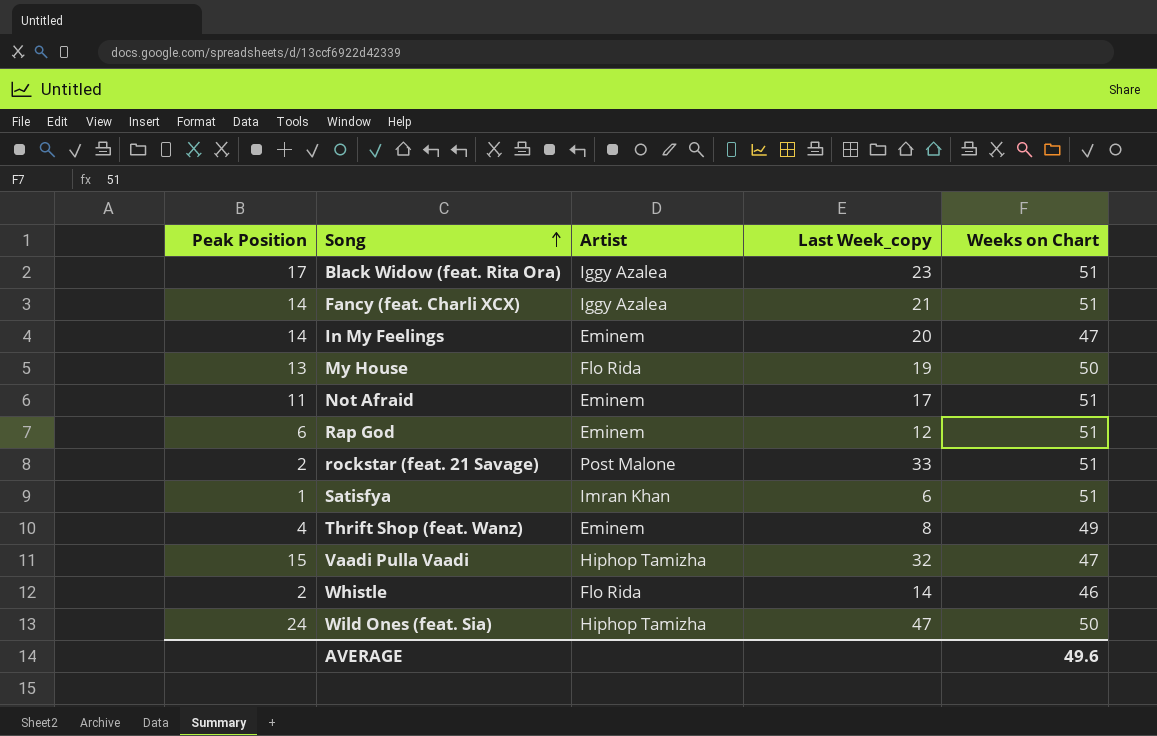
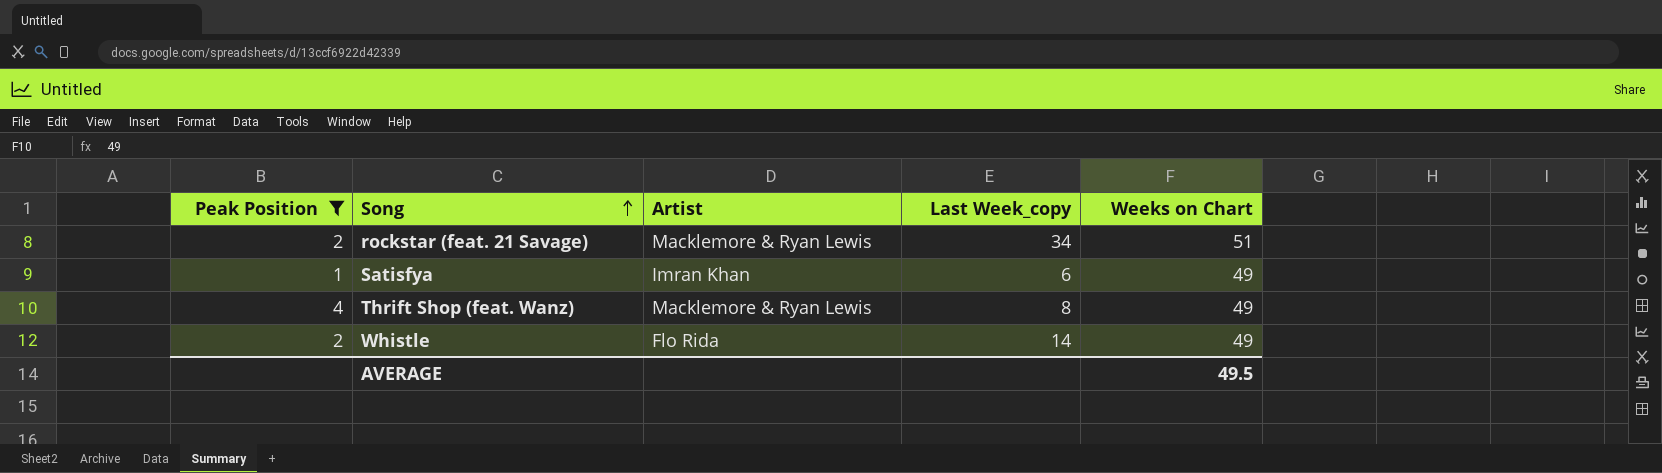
filter: none -> Peak Position <= 4
rockstar (feat. 21 Savage) | Artist: Post Malone -> Macklemore & Ryan Lewis
rockstar (feat. 21 Savage) | Last Week_copy: 33 -> 34
Satisfya | Weeks on Chart: 51 -> 49
Thrift Shop (feat. Wanz) | Artist: Eminem -> Macklemore & Ryan Lewis
Whistle | Weeks on Chart: 46 -> 49
AVERAGE | Weeks on Chart: 49.6 -> 49.5

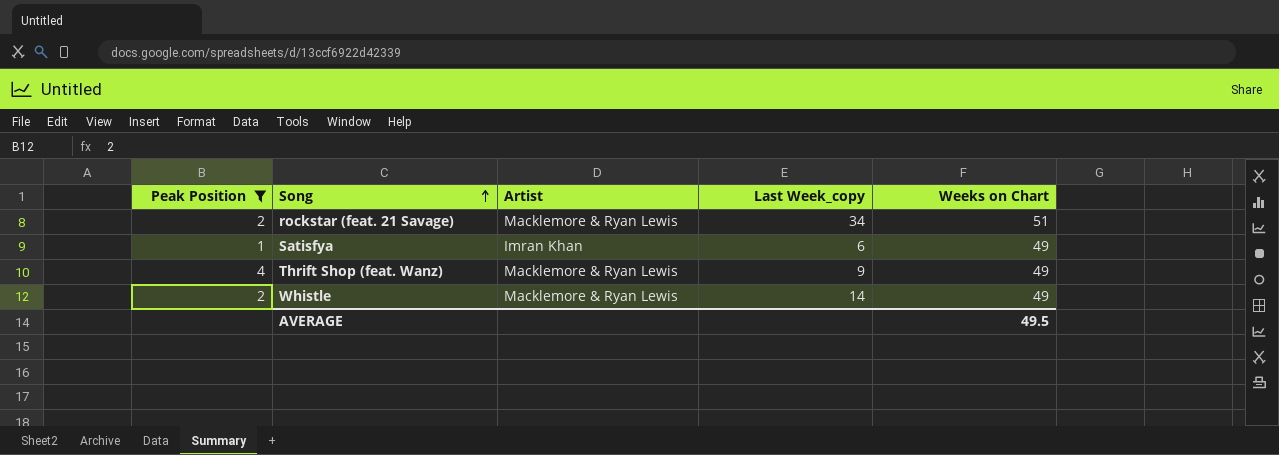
Thrift Shop (feat. Wanz) | Last Week_copy: 8 -> 9
Whistle | Artist: Flo Rida -> Macklemore & Ryan Lewis

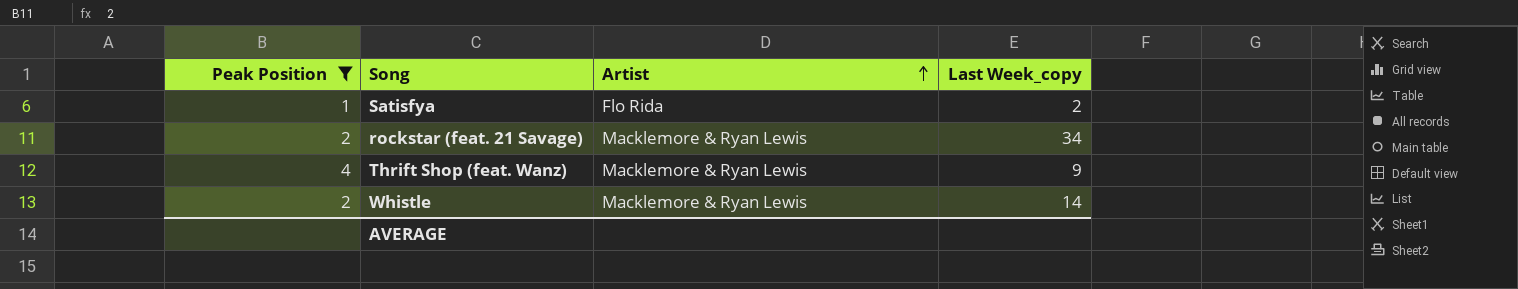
row order: Song ascending -> Artist ascending
column Weeks on Chart | position: 5 -> none
Satisfya | Artist: Imran Khan -> Flo Rida
Satisfya | Last Week_copy: 6 -> 2

